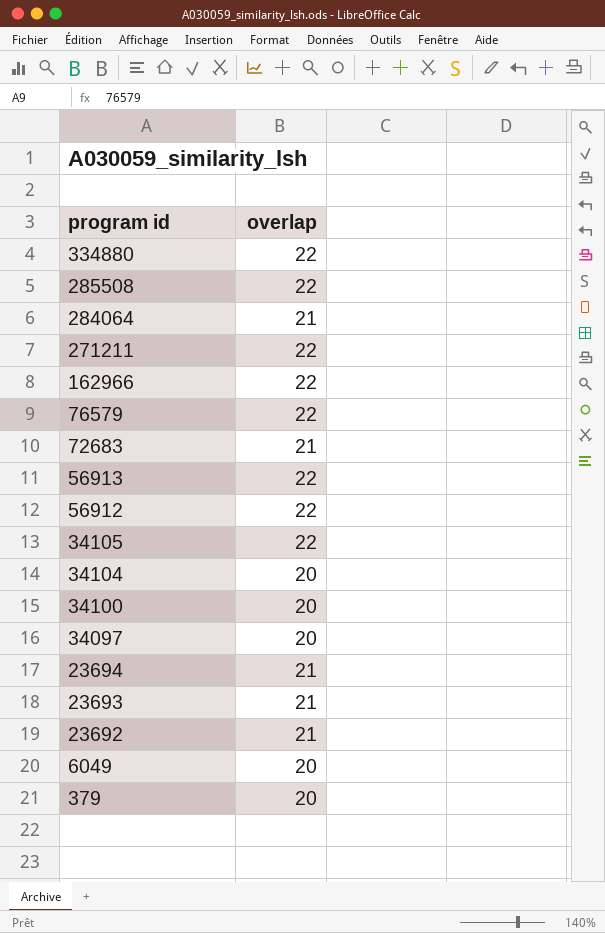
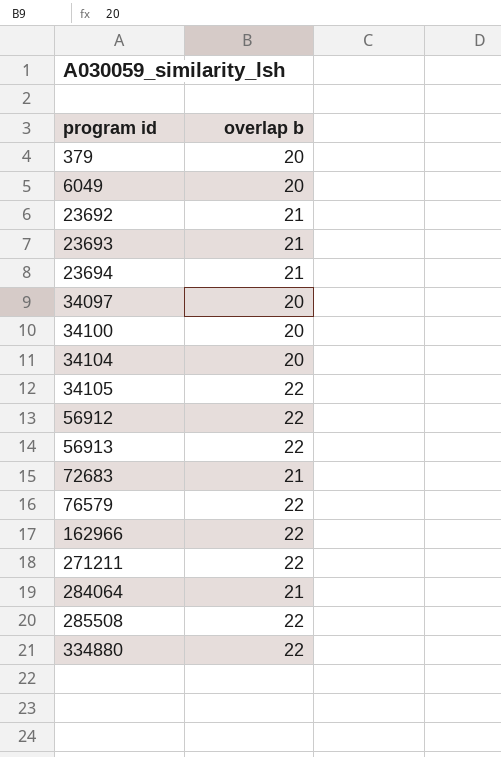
row order: program id descending -> program id ascending
column name: overlap -> overlap b

